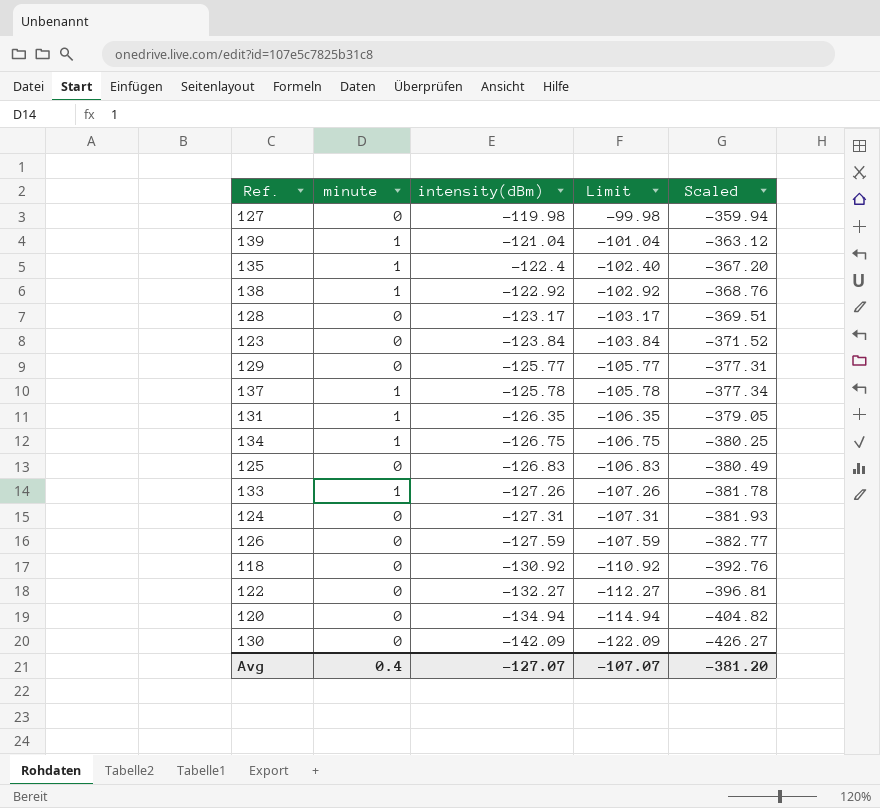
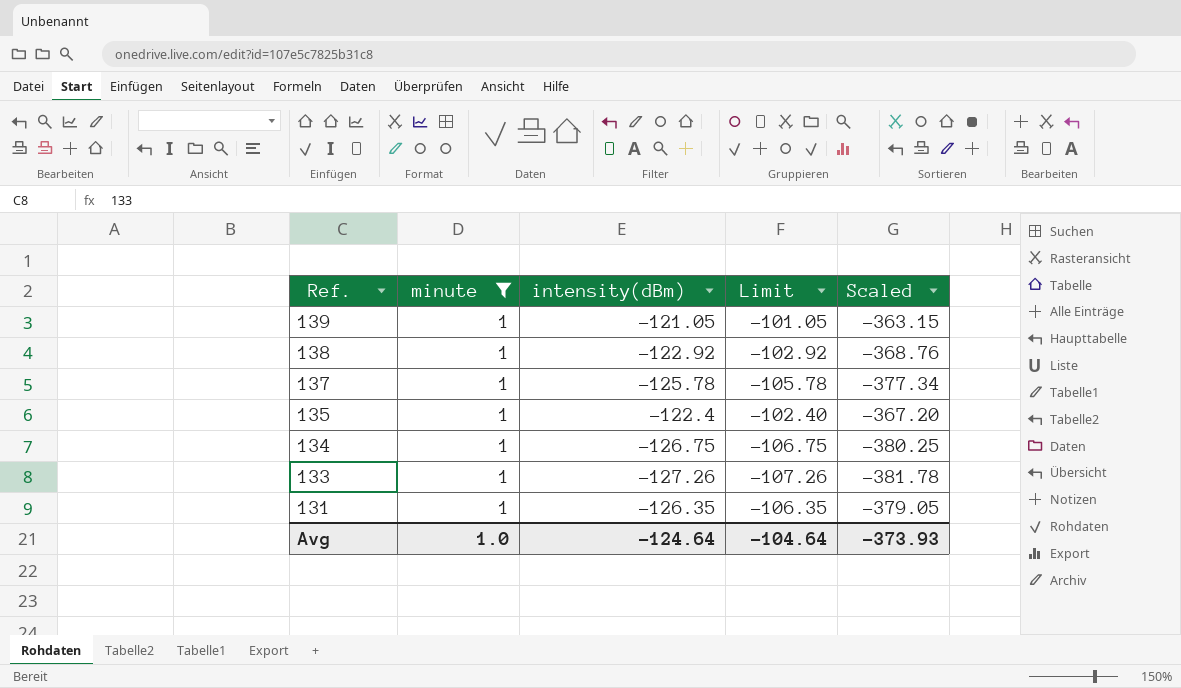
filter: none -> minute = 1
row order: intensity(dBm) descending -> Ref. descending
139 | intensity(dBm): -121.04 -> -121.05
139 | Limit: -101.04 -> -101.05
139 | Scaled: -363.12 -> -363.15
Avg | minute: 0.4 -> 1.0
Avg | intensity(dBm): -127.07 -> -124.64
Avg | Limit: -107.07 -> -104.64
Avg | Scaled: -381.20 -> -373.93

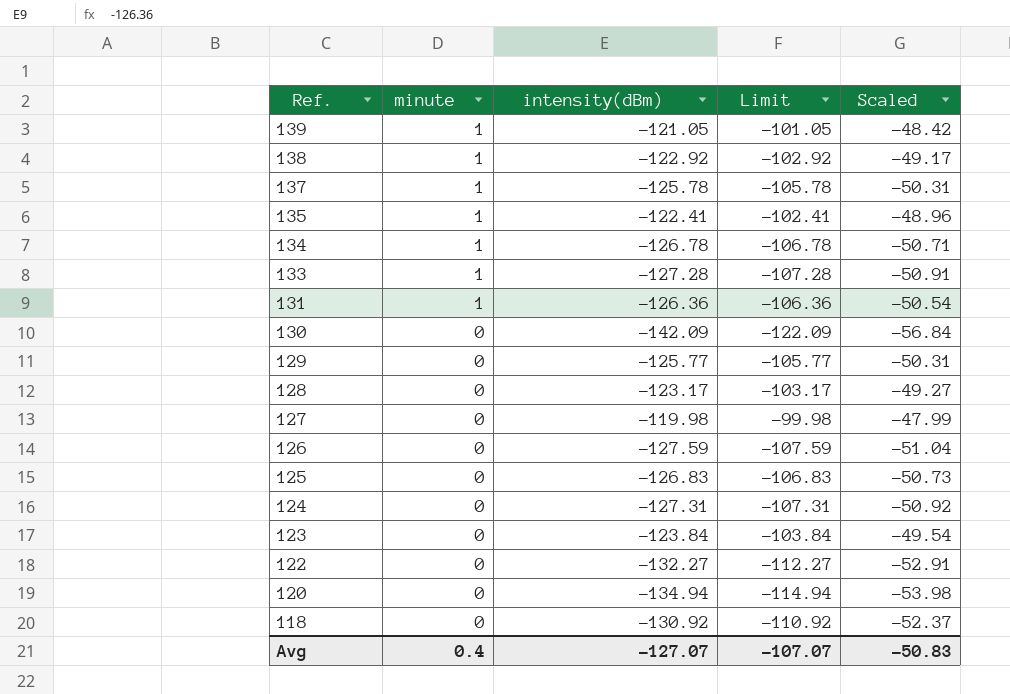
filter: minute = 1 -> none
column Scaled | formula: [intensity(dBm)] * 3 -> [intensity(dBm)] * 0.4
135 | intensity(dBm): -122.4 -> -122.41
135 | Limit: -102.40 -> -102.41
134 | intensity(dBm): -126.75 -> -126.78
134 | Limit: -106.75 -> -106.78
133 | intensity(dBm): -127.26 -> -127.28
133 | Limit: -107.26 -> -107.28
131 | intensity(dBm): -126.35 -> -126.36
131 | Limit: -106.35 -> -106.36
Avg | minute: 1.0 -> 0.4
Avg | intensity(dBm): -124.64 -> -127.07
Avg | Limit: -104.64 -> -107.07
Avg | Scaled: -373.93 -> -50.83

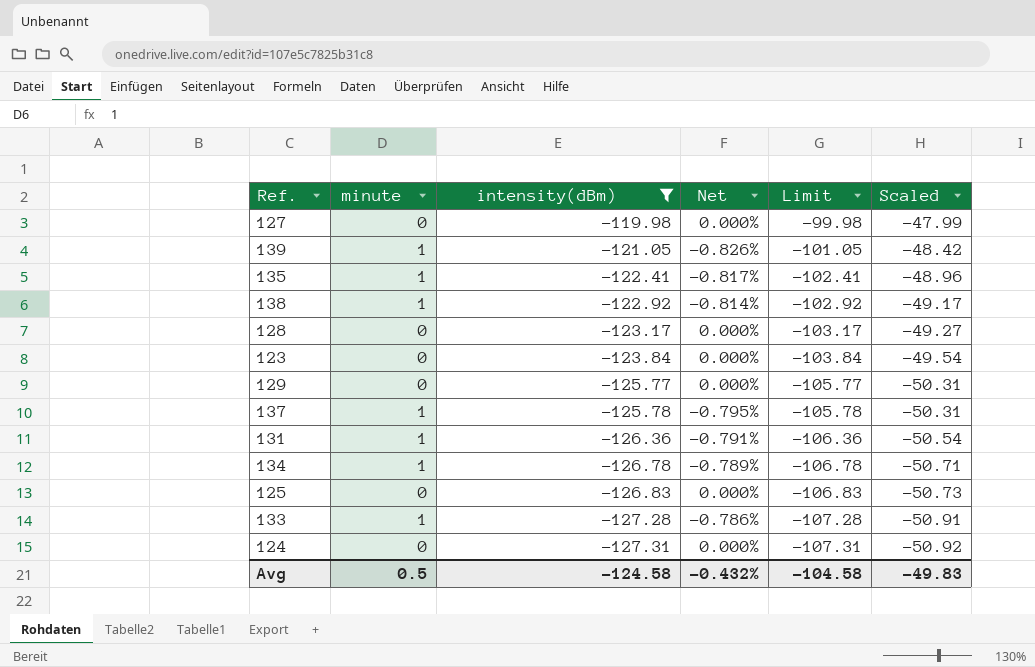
filter: none -> intensity(dBm) >= -127.31
row order: Ref. descending -> intensity(dBm) descending
column Net | formula: none -> [minute] / [intensity(dBm)]
Avg | minute: 0.4 -> 0.5
Avg | intensity(dBm): -127.07 -> -124.58
Avg | Limit: -107.07 -> -104.58
Avg | Scaled: -50.83 -> -49.83

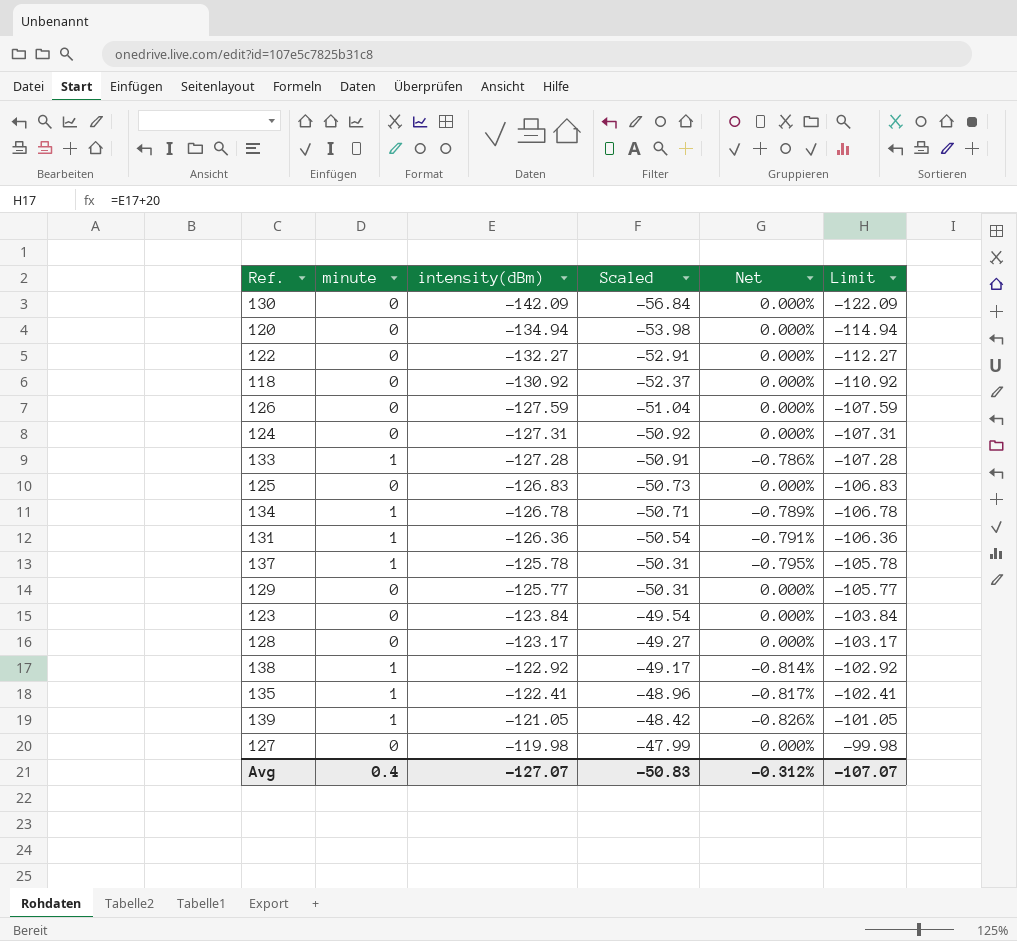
filter: intensity(dBm) >= -127.31 -> none
row order: intensity(dBm) descending -> intensity(dBm) ascending
column Scaled | position: 6 -> 4
Avg | minute: 0.5 -> 0.4
Avg | intensity(dBm): -124.58 -> -127.07
Avg | Scaled: -49.83 -> -50.83
Avg | Net: -0.432% -> -0.312%
Avg | Limit: -104.58 -> -107.07

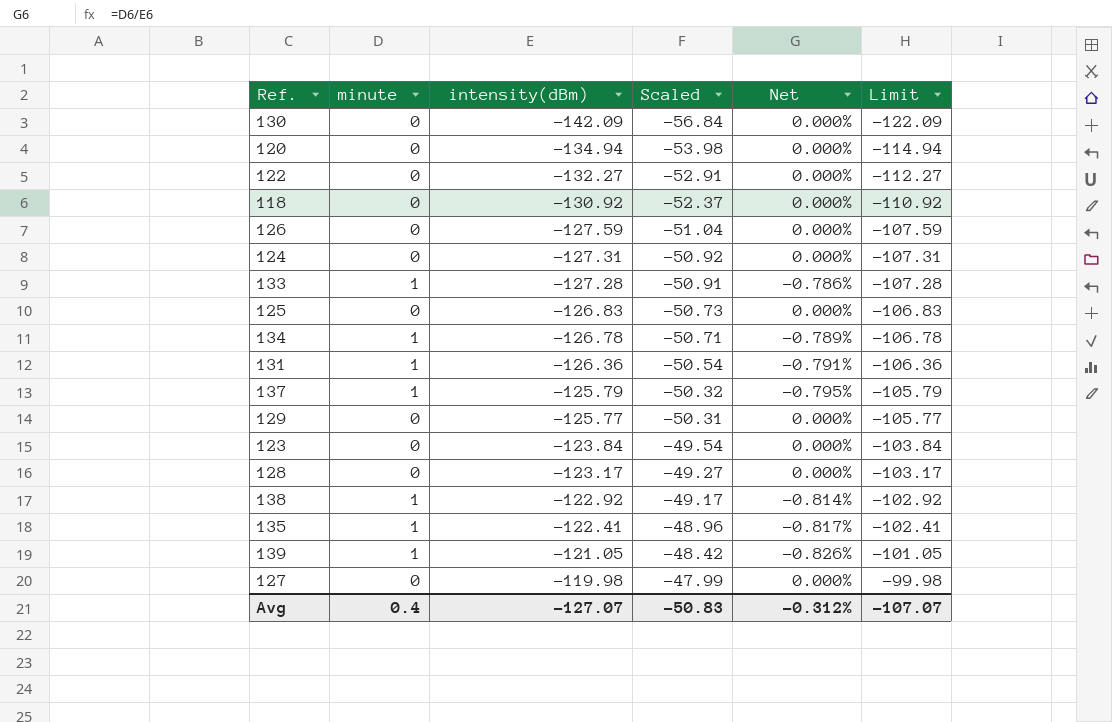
137 | intensity(dBm): -125.78 -> -125.79
137 | Scaled: -50.31 -> -50.32
137 | Limit: -105.78 -> -105.79

